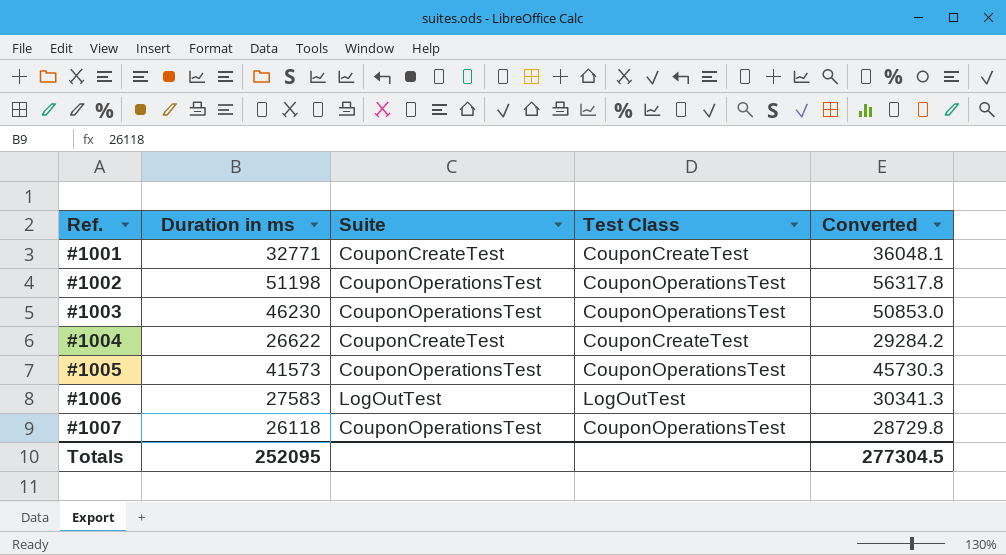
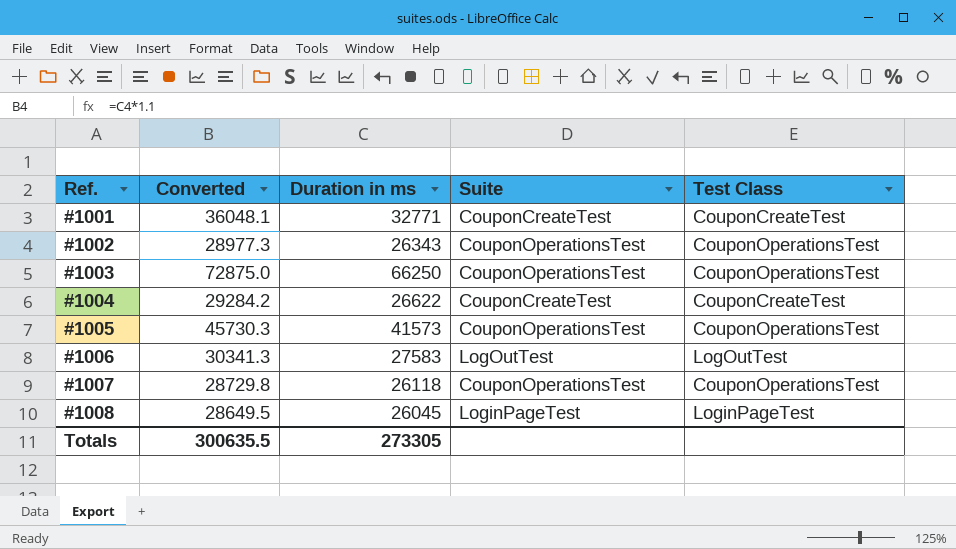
column Converted | position: 5 -> 2
#1002 | Converted: 56317.8 -> 28977.3
#1002 | Duration in ms: 51198 -> 26343
#1003 | Converted: 50853.0 -> 72875.0
#1003 | Duration in ms: 46230 -> 66250
row #1008: none -> 28649.5 | 26045 | LoginPageTest | LoginPageTest
Totals | Converted: 277304.5 -> 300635.5
Totals | Duration in ms: 252095 -> 273305

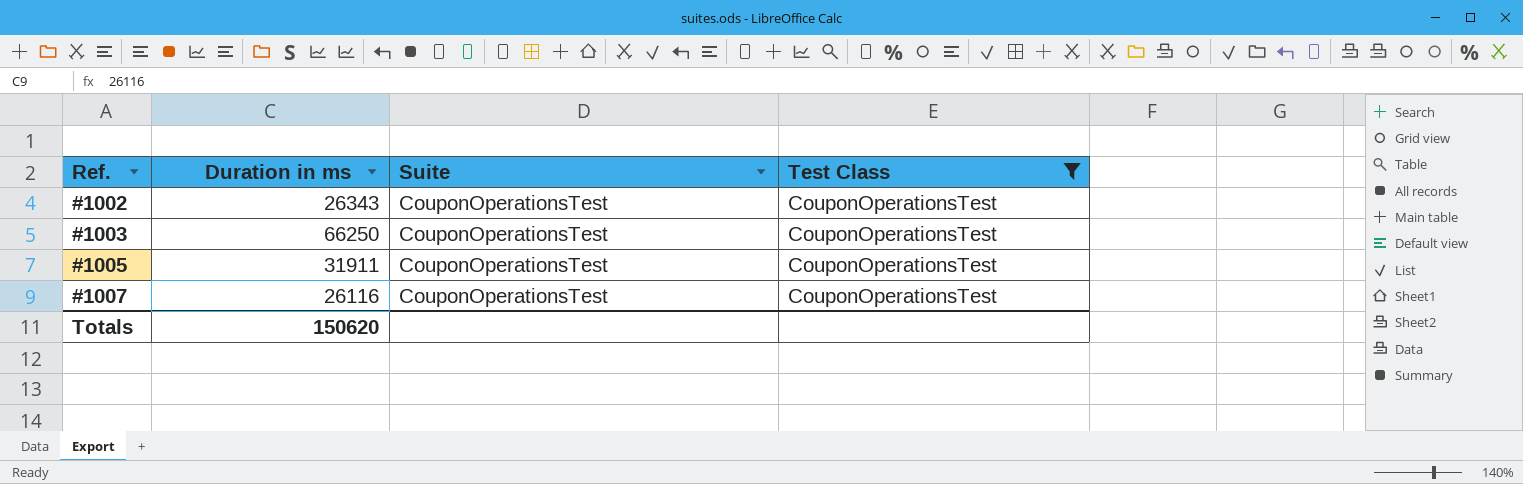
filter: none -> Test Class = CouponOperationsTest
column Converted | formula: [Duration in ms] * 1.1 -> none
#1005 | Duration in ms: 41573 -> 31911
#1007 | Duration in ms: 26118 -> 26116
Totals | Duration in ms: 273305 -> 150620

